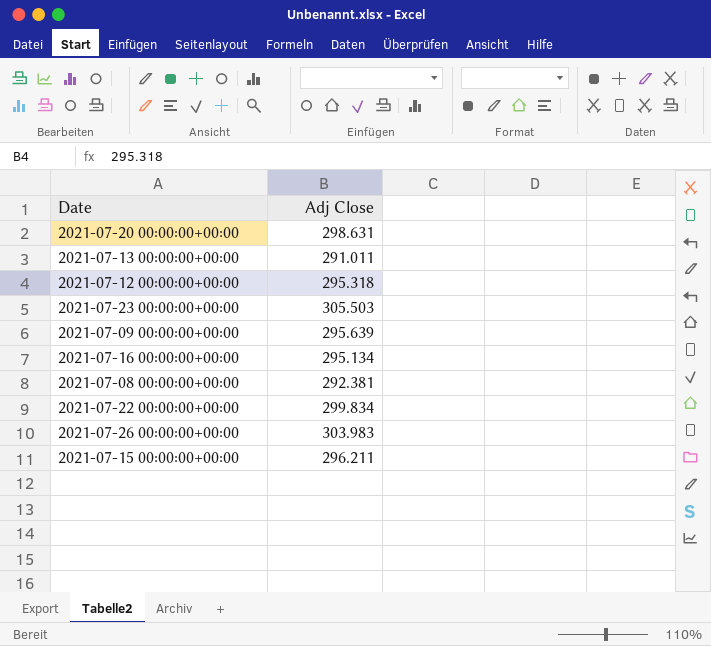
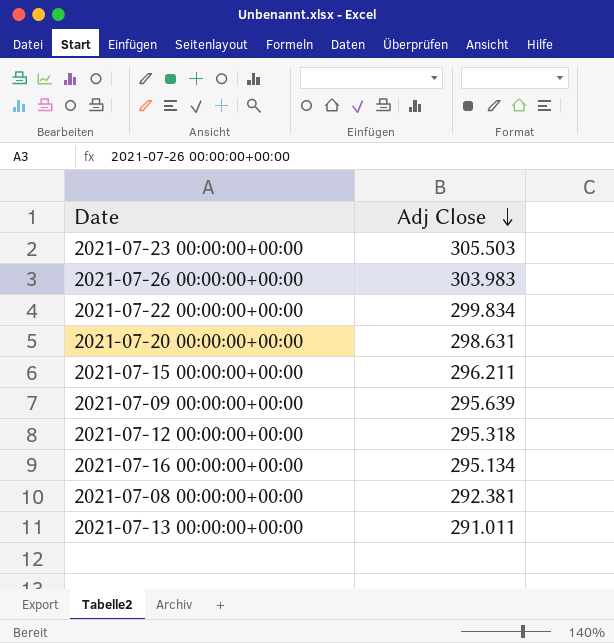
row order: none -> Adj Close descending

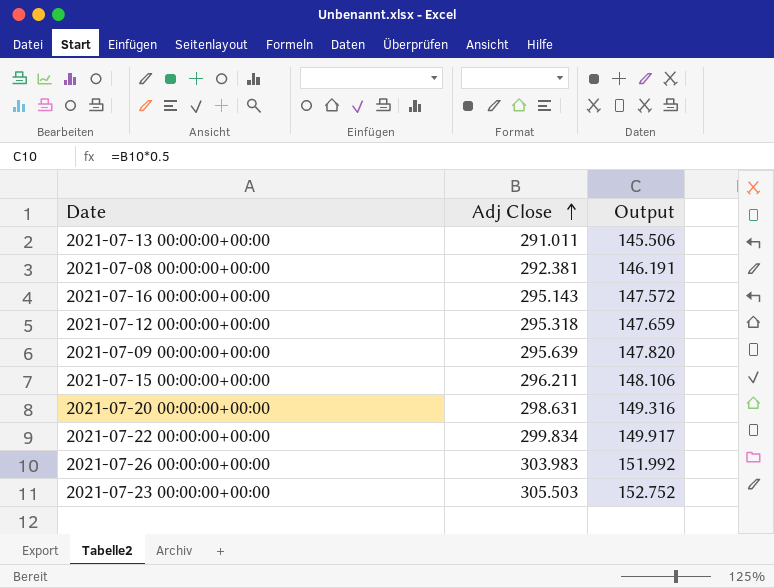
row order: Adj Close descending -> Adj Close ascending
column Output | formula: none -> [Adj Close] * 0.5
2021-07-16 00:00:00+00:00 | Adj Close: 295.134 -> 295.143

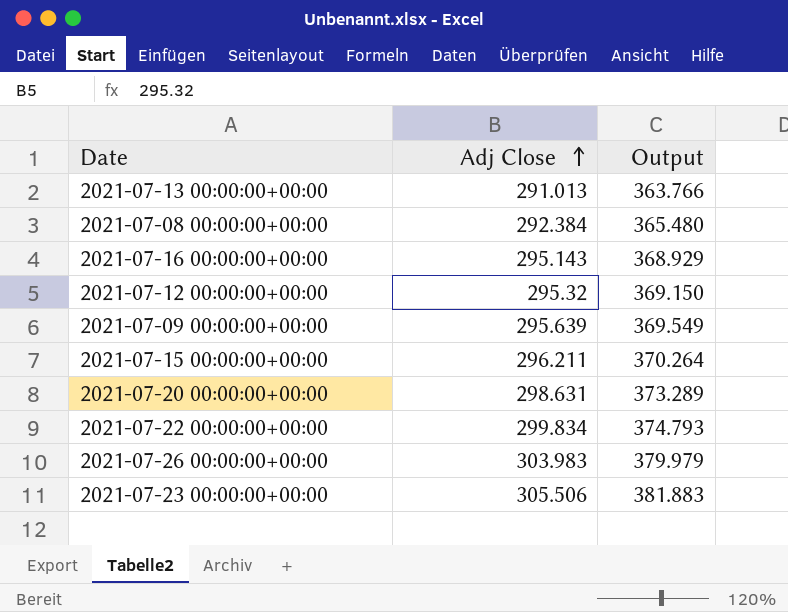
column Output | formula: [Adj Close] * 0.5 -> [Adj Close] * 1.25
2021-07-13 00:00:00+00:00 | Adj Close: 291.011 -> 291.013
2021-07-08 00:00:00+00:00 | Adj Close: 292.381 -> 292.384
2021-07-12 00:00:00+00:00 | Adj Close: 295.318 -> 295.32
2021-07-23 00:00:00+00:00 | Adj Close: 305.503 -> 305.506

